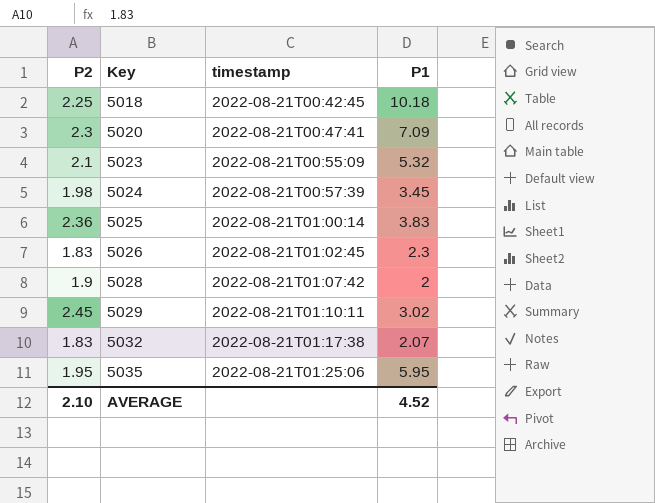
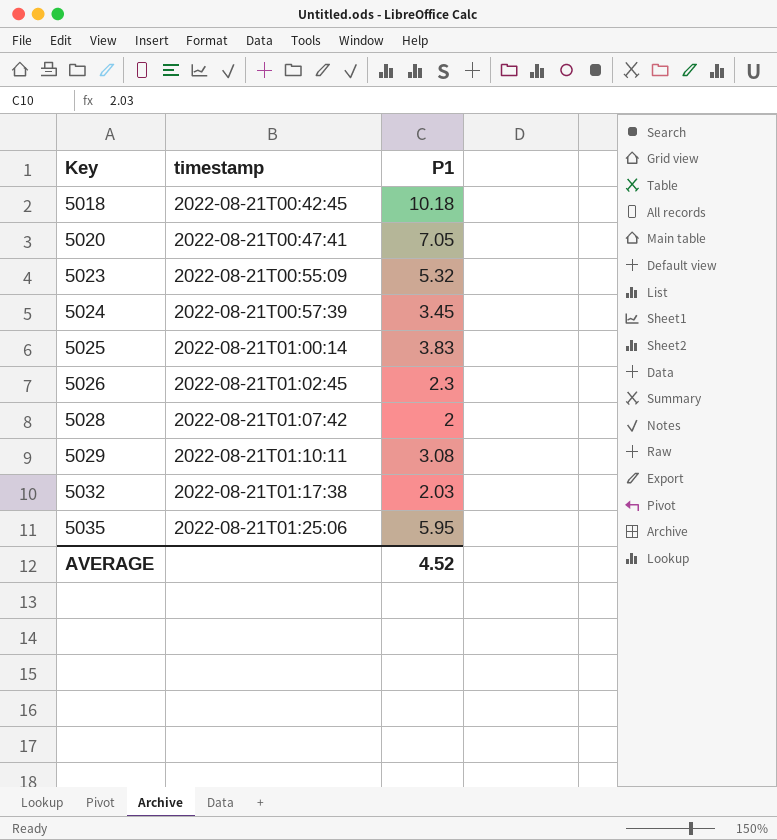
column P2 | position: 1 -> none
5020 | P1: 7.09 -> 7.05
5029 | P1: 3.02 -> 3.08
5032 | P1: 2.07 -> 2.03

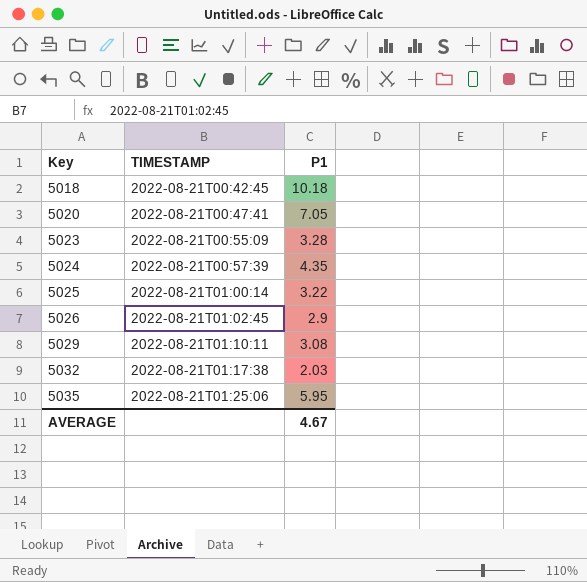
column name: timestamp -> TIMESTAMP
row 5028: 2022-08-21T01:07:42 | 2 -> none
5023 | P1: 5.32 -> 3.28
5024 | P1: 3.45 -> 4.35
5025 | P1: 3.83 -> 3.22
5026 | P1: 2.3 -> 2.9
AVERAGE | P1: 4.52 -> 4.67

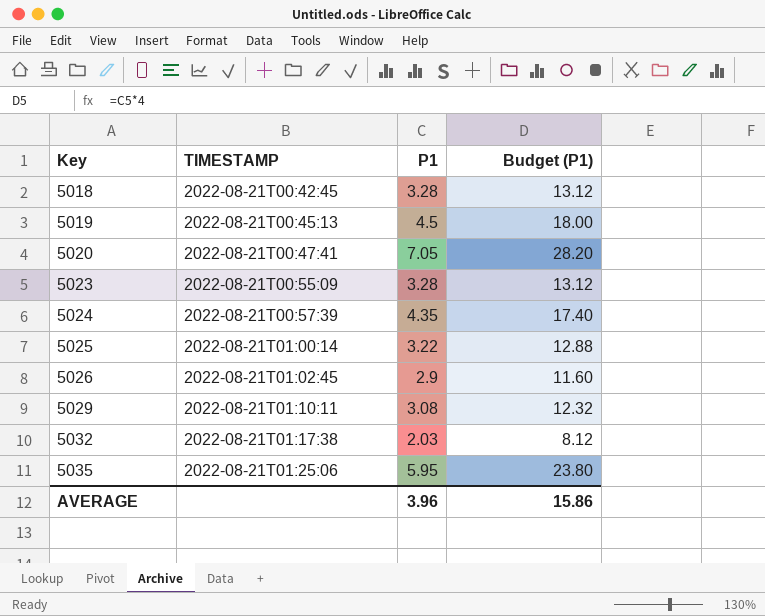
column Budget (P1) | formula: none -> [P1] * 4
5018 | P1: 10.18 -> 3.28
row 5019: none -> 2022-08-21T00:45:13 | 4.5 | 18.00
AVERAGE | P1: 4.67 -> 3.96

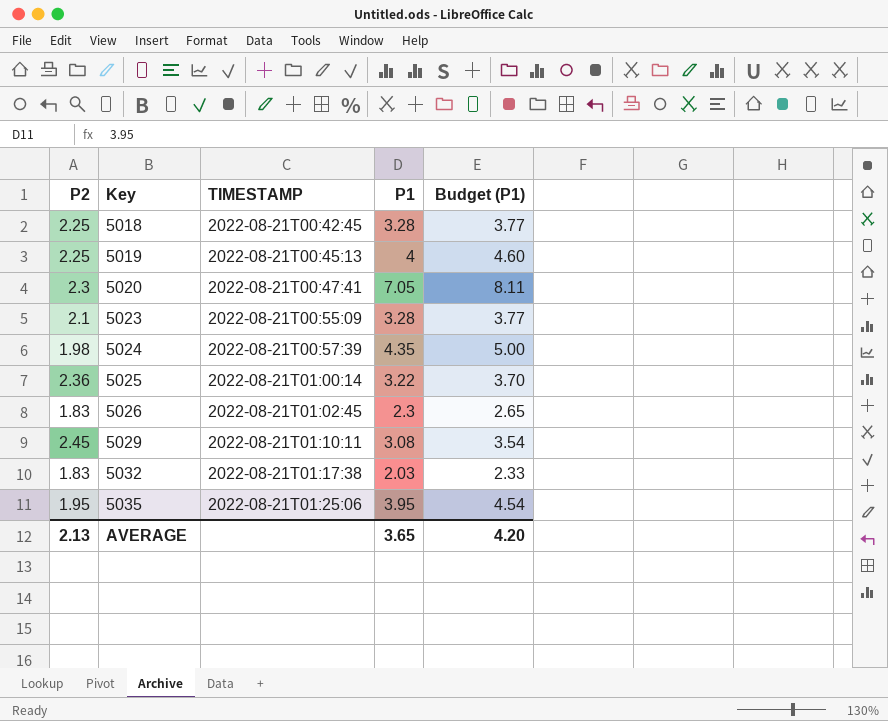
column P2 | position: none -> 1
column Budget (P1) | formula: [P1] * 4 -> [P1] * 1.15
5019 | P1: 4.5 -> 4
5026 | P1: 2.9 -> 2.3
5035 | P1: 5.95 -> 3.95
AVERAGE | P1: 3.96 -> 3.65
AVERAGE | Budget (P1): 15.86 -> 4.20

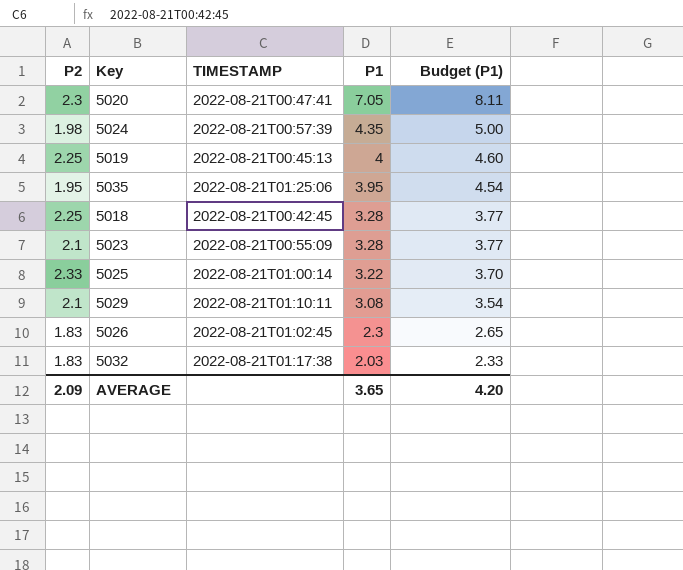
row order: Key ascending -> P1 descending
5025 | P2: 2.36 -> 2.33
5029 | P2: 2.45 -> 2.1
AVERAGE | P2: 2.13 -> 2.09

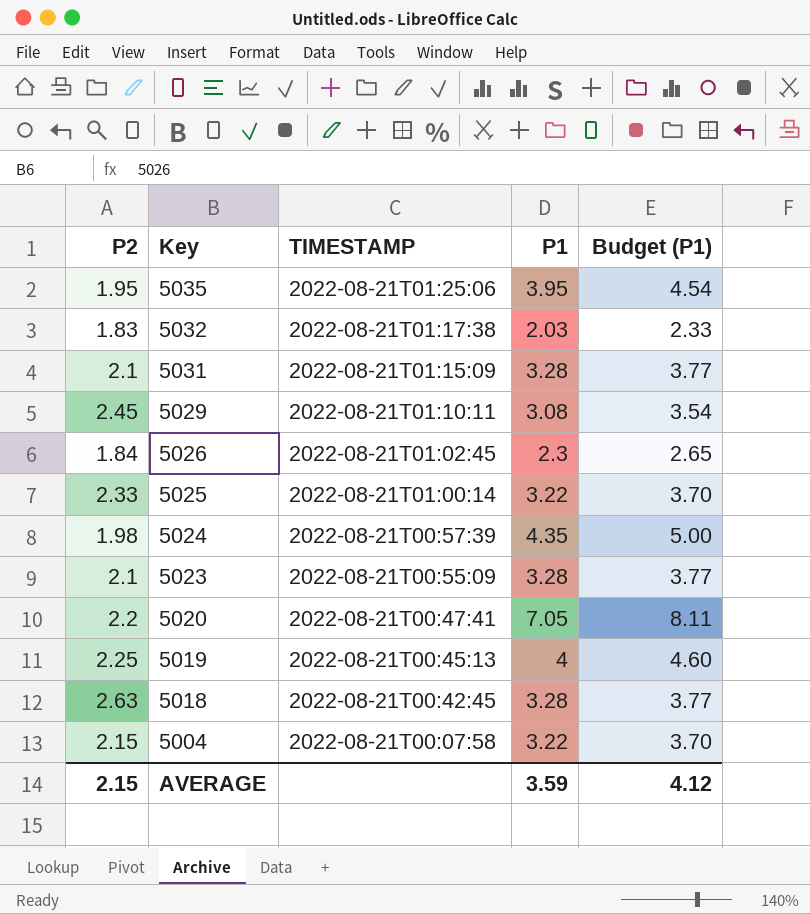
row order: P1 descending -> Key descending
row 5031: none -> 2.1 | 2022-08-21T01:15:09 | 3.28 | 3.77
5029 | P2: 2.1 -> 2.45
5026 | P2: 1.83 -> 1.84
5020 | P2: 2.3 -> 2.2
5018 | P2: 2.25 -> 2.63
row 5004: none -> 2.15 | 2022-08-21T00:07:58 | 3.22 | 3.70
AVERAGE | P2: 2.09 -> 2.15
AVERAGE | P1: 3.65 -> 3.59
AVERAGE | Budget (P1): 4.20 -> 4.12

